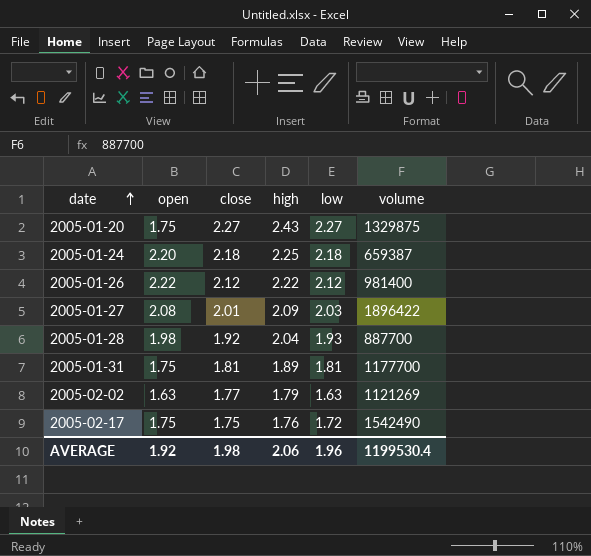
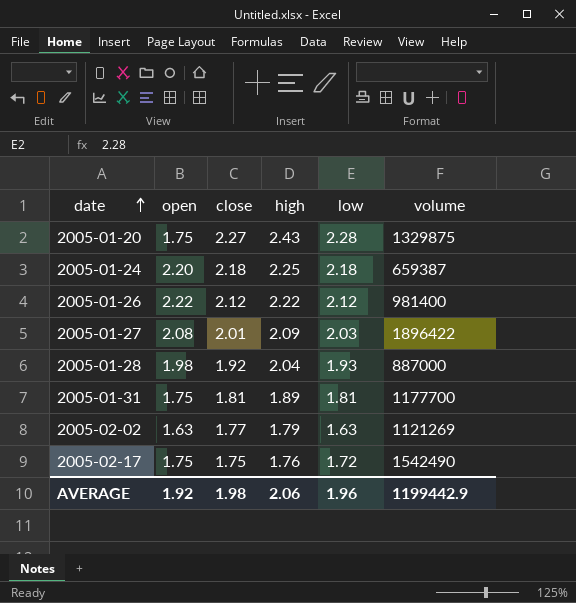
2005-01-20 | low: 2.27 -> 2.28
2005-01-28 | volume: 887700 -> 887000
AVERAGE | volume: 1199530.4 -> 1199442.9

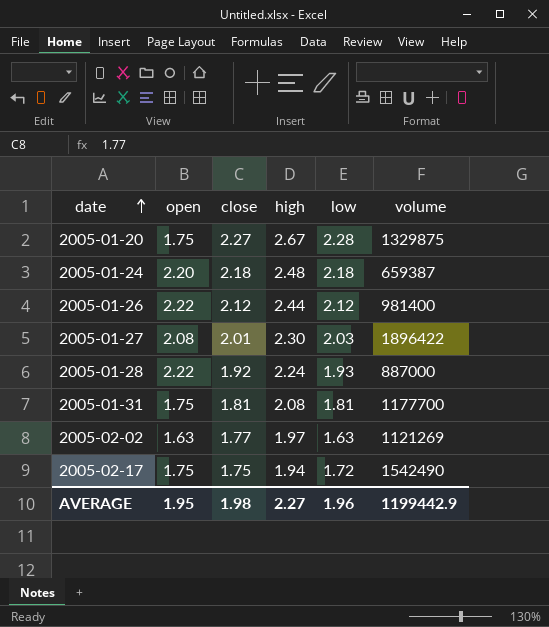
2005-01-20 | high: 2.43 -> 2.67
2005-01-24 | high: 2.25 -> 2.48
2005-01-26 | high: 2.22 -> 2.44
2005-01-27 | high: 2.09 -> 2.30
2005-01-28 | open: 1.98 -> 2.22
2005-01-28 | high: 2.04 -> 2.24
2005-01-31 | high: 1.89 -> 2.08
2005-02-02 | high: 1.79 -> 1.97
2005-02-17 | high: 1.76 -> 1.94
AVERAGE | open: 1.92 -> 1.95
AVERAGE | high: 2.06 -> 2.27

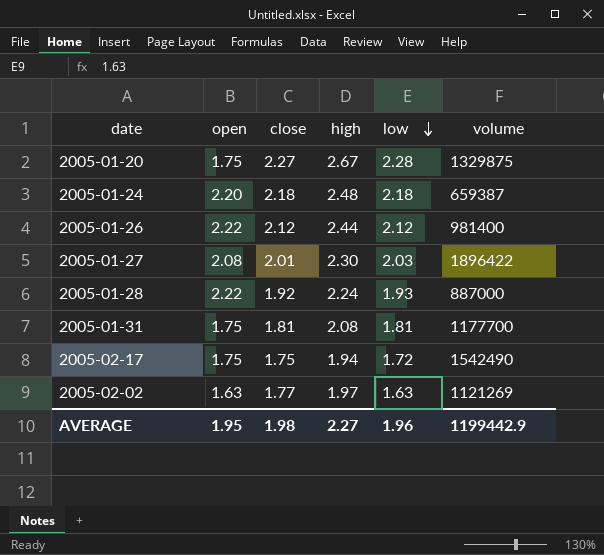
row order: date ascending -> low descending

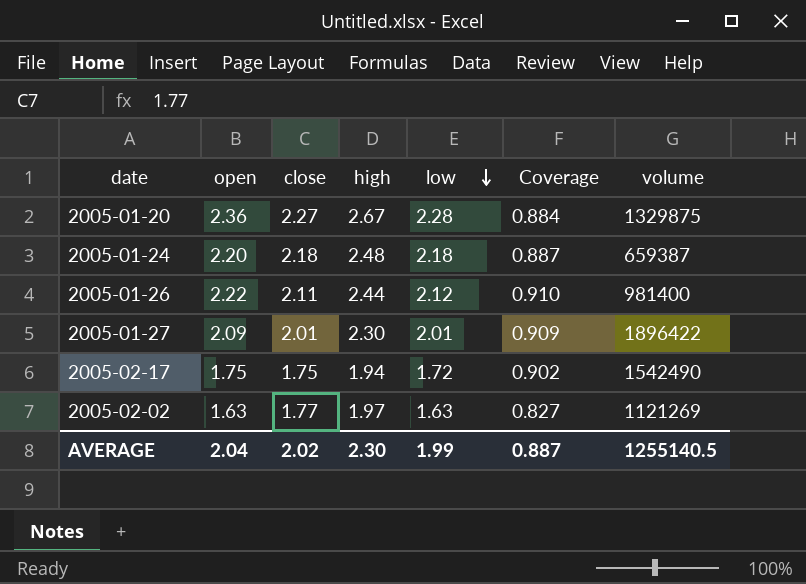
column Coverage | formula: none -> [open] / [high]
row 2005-01-28: 2.22 | 1.92 | 2.24 | 1.93 | 887000 -> none
row 2005-01-31: 1.75 | 1.81 | 2.08 | 1.81 | 1177700 -> none
2005-01-20 | open: 1.75 -> 2.36
2005-01-26 | close: 2.12 -> 2.11
2005-01-27 | open: 2.08 -> 2.09
2005-01-27 | low: 2.03 -> 2.01
AVERAGE | open: 1.95 -> 2.04
AVERAGE | close: 1.98 -> 2.02
AVERAGE | high: 2.27 -> 2.30
AVERAGE | low: 1.96 -> 1.99
AVERAGE | volume: 1199442.9 -> 1255140.5

